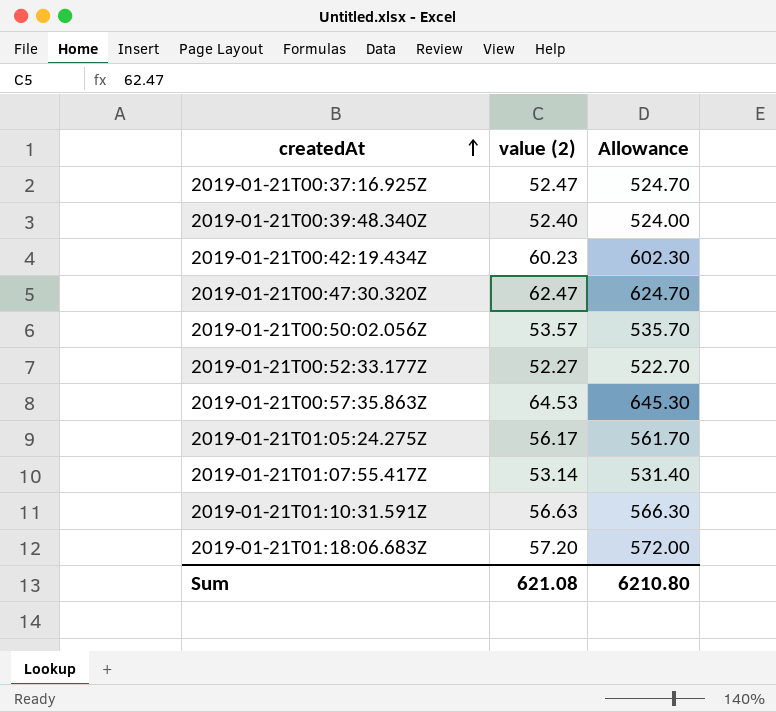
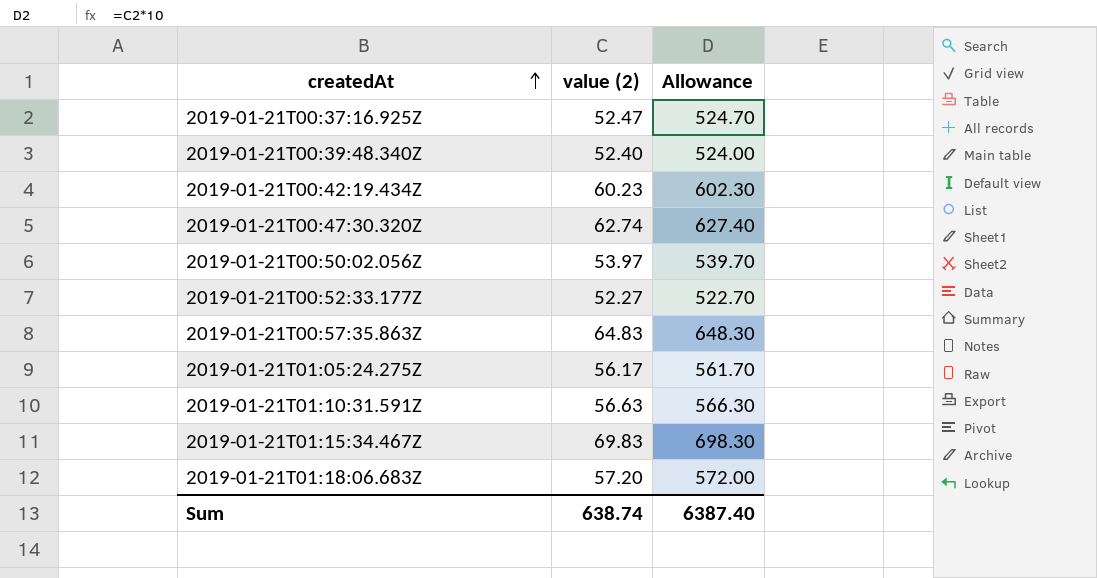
row 2019-01-21T01:07:55.417Z: 53.14 | 531.40 -> none
2019-01-21T00:47:30.320Z | value (2): 62.47 -> 62.74
2019-01-21T00:47:30.320Z | Allowance: 624.70 -> 627.40
2019-01-21T00:50:02.056Z | value (2): 53.57 -> 53.97
2019-01-21T00:50:02.056Z | Allowance: 535.70 -> 539.70
2019-01-21T00:57:35.863Z | value (2): 64.53 -> 64.83
2019-01-21T00:57:35.863Z | Allowance: 645.30 -> 648.30
row 2019-01-21T01:15:34.467Z: none -> 69.83 | 698.30
Sum | value (2): 621.08 -> 638.74
Sum | Allowance: 6210.80 -> 6387.40

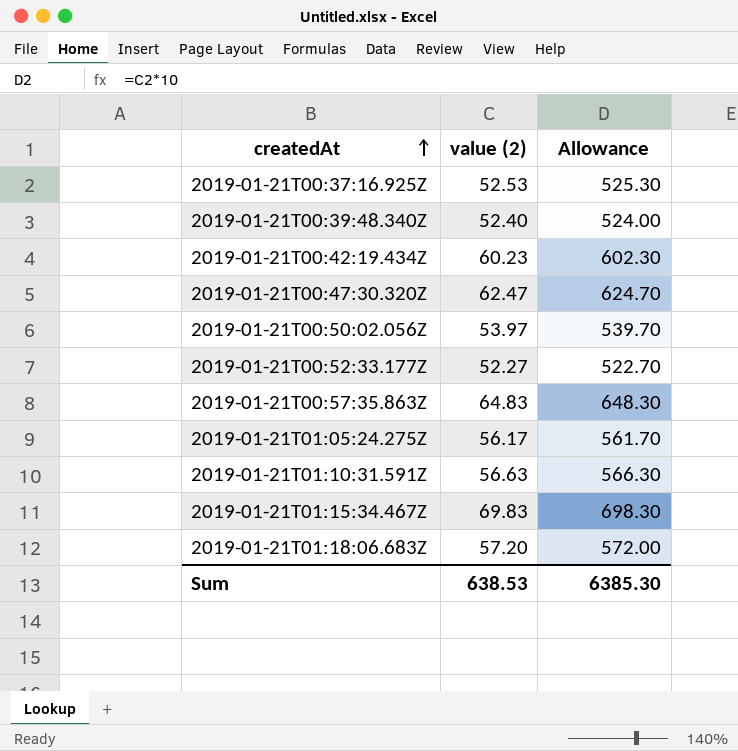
2019-01-21T00:37:16.925Z | value (2): 52.47 -> 52.53
2019-01-21T00:37:16.925Z | Allowance: 524.70 -> 525.30
2019-01-21T00:47:30.320Z | value (2): 62.74 -> 62.47
2019-01-21T00:47:30.320Z | Allowance: 627.40 -> 624.70
Sum | value (2): 638.74 -> 638.53
Sum | Allowance: 6387.40 -> 6385.30

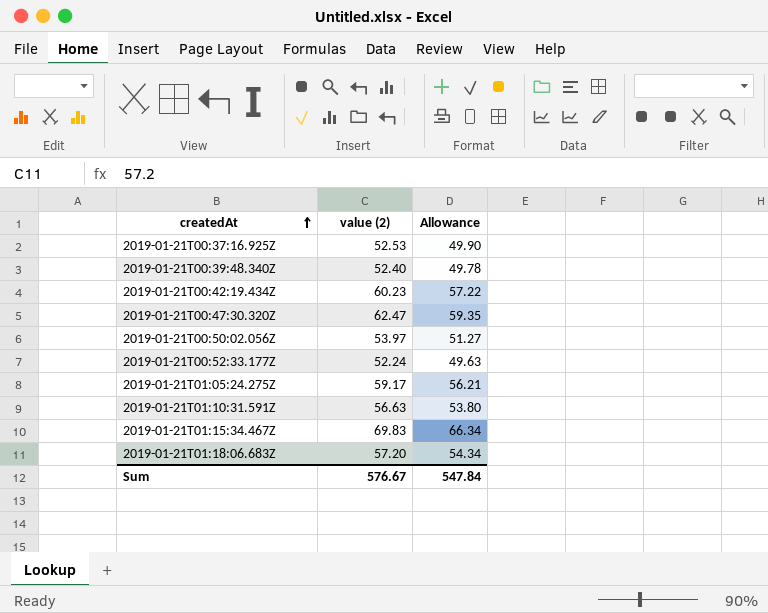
column Allowance | formula: [value (2)] * 10 -> [value (2)] * 0.95
row 2019-01-21T00:57:35.863Z: 64.83 | 648.30 -> none
2019-01-21T00:52:33.177Z | value (2): 52.27 -> 52.24
2019-01-21T01:05:24.275Z | value (2): 56.17 -> 59.17
Sum | value (2): 638.53 -> 576.67
Sum | Allowance: 6385.30 -> 547.84

